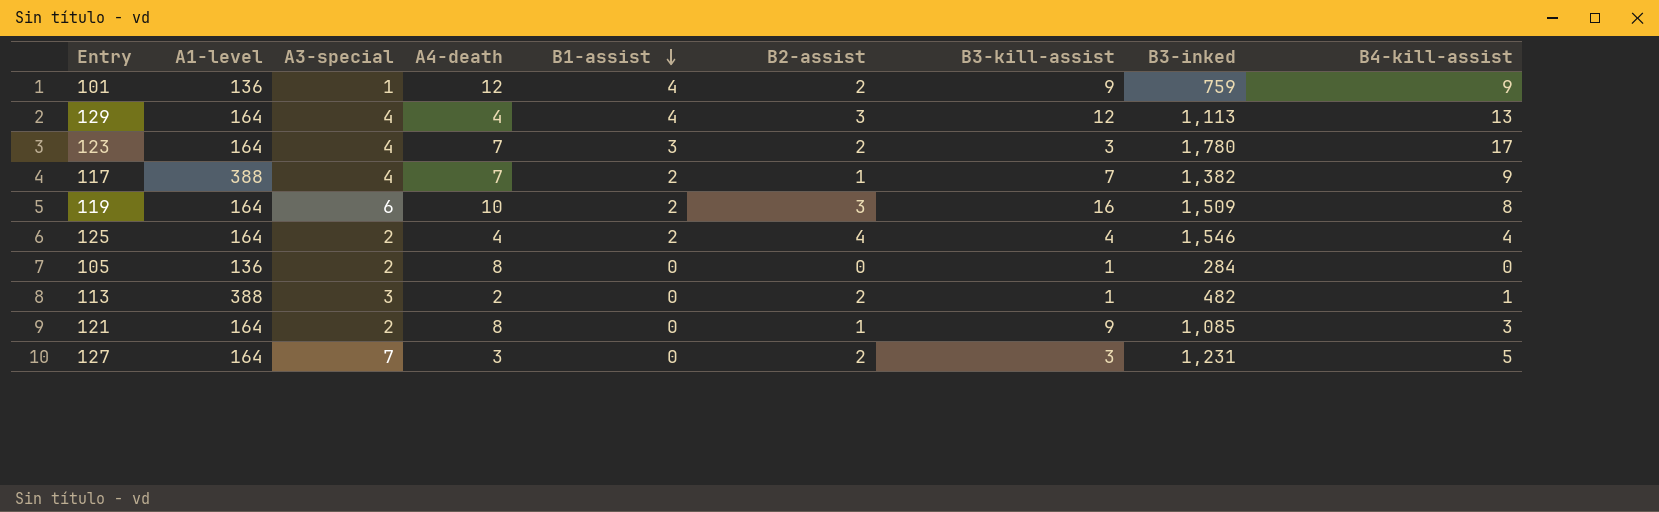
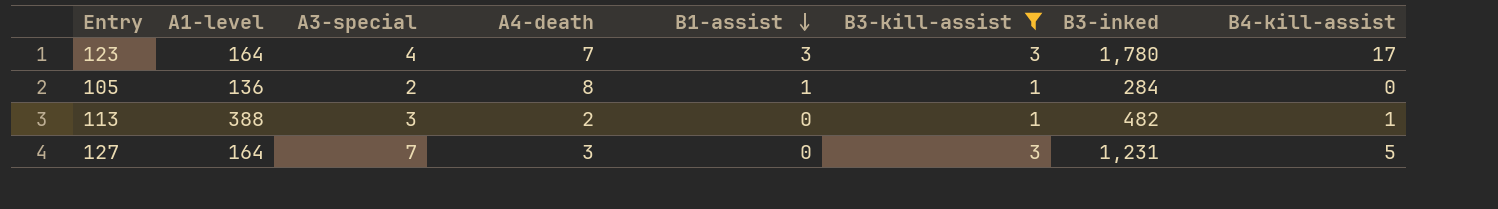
filter: none -> B3-kill-assist <= 3
column B2-assist | position: 6 -> none
105 | B1-assist: 0 -> 1

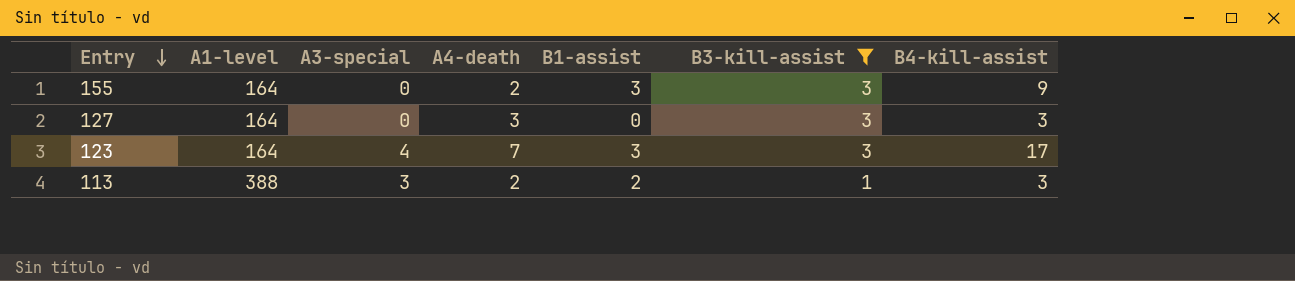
row order: B1-assist descending -> Entry descending
column B3-inked | position: 7 -> none
row 105: 136 | 2 | 8 | 1 | 1 | 284 | 0 -> none
row 155: none -> 164 | 0 | 2 | 3 | 3 | 9
127 | A3-special: 7 -> 0
127 | B4-kill-assist: 5 -> 3
113 | B1-assist: 0 -> 2
113 | B4-kill-assist: 1 -> 3

